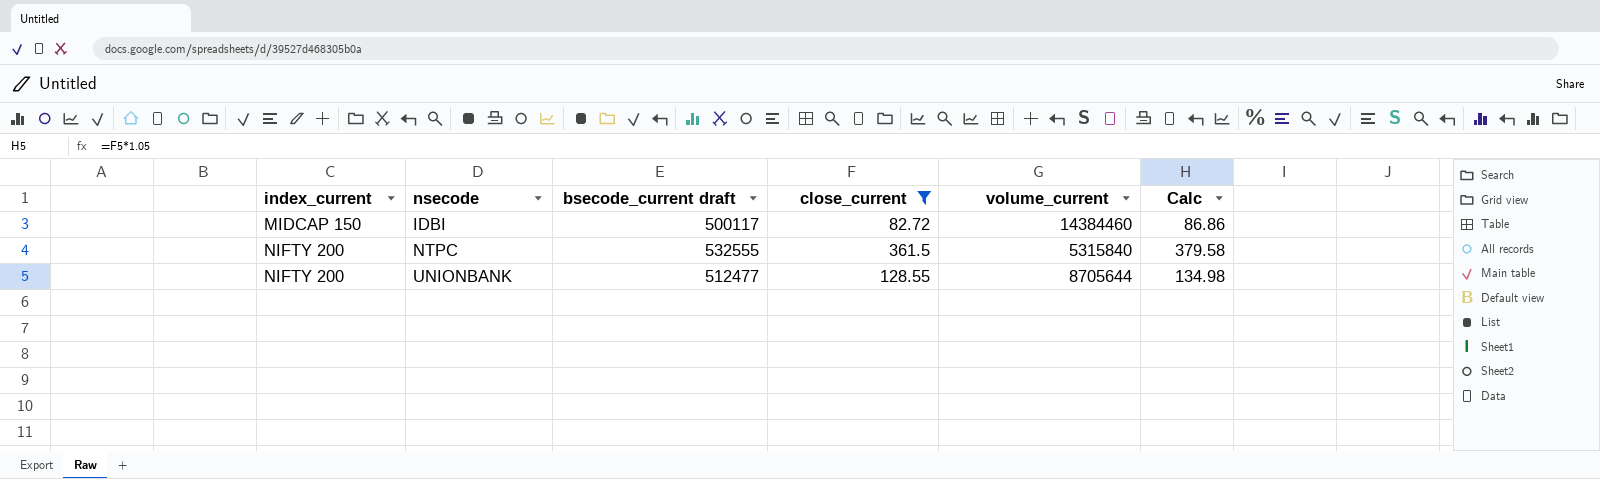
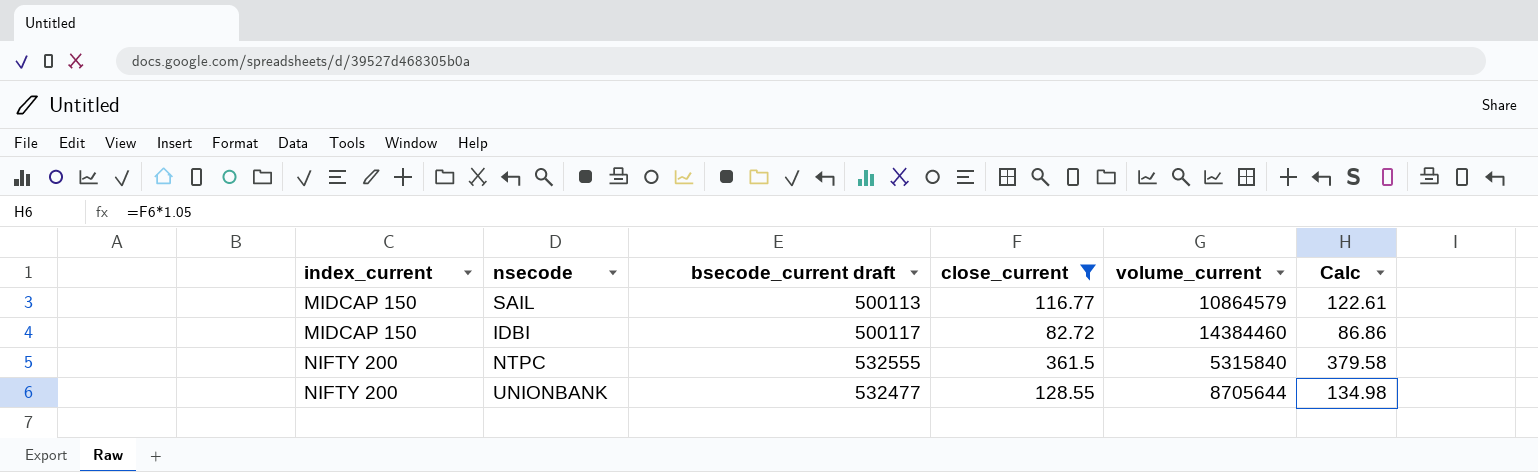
row SAIL: none -> MIDCAP 150 | 500113 | 116.77 | 10864579 | 122.61
UNIONBANK | bsecode_current draft: 512477 -> 532477

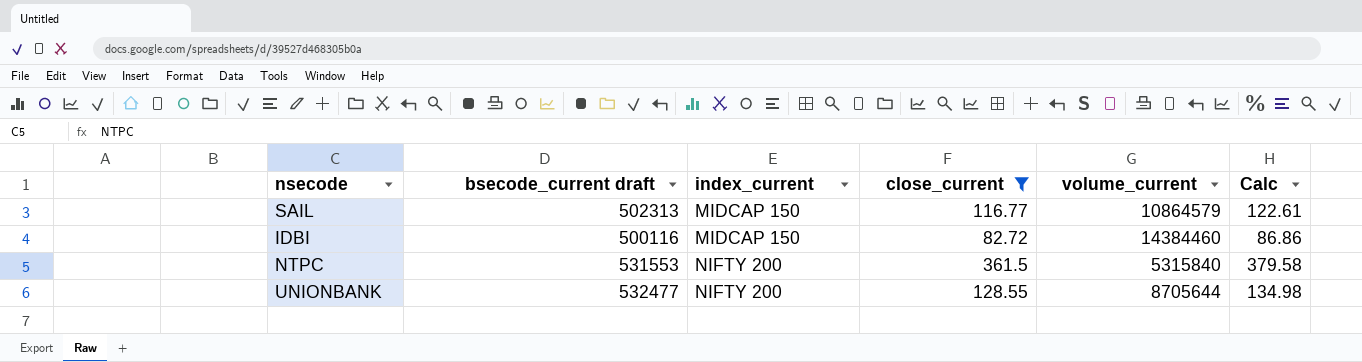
column index_current | position: 1 -> 3
SAIL | bsecode_current draft: 500113 -> 502313
IDBI | bsecode_current draft: 500117 -> 500116
NTPC | bsecode_current draft: 532555 -> 531553

